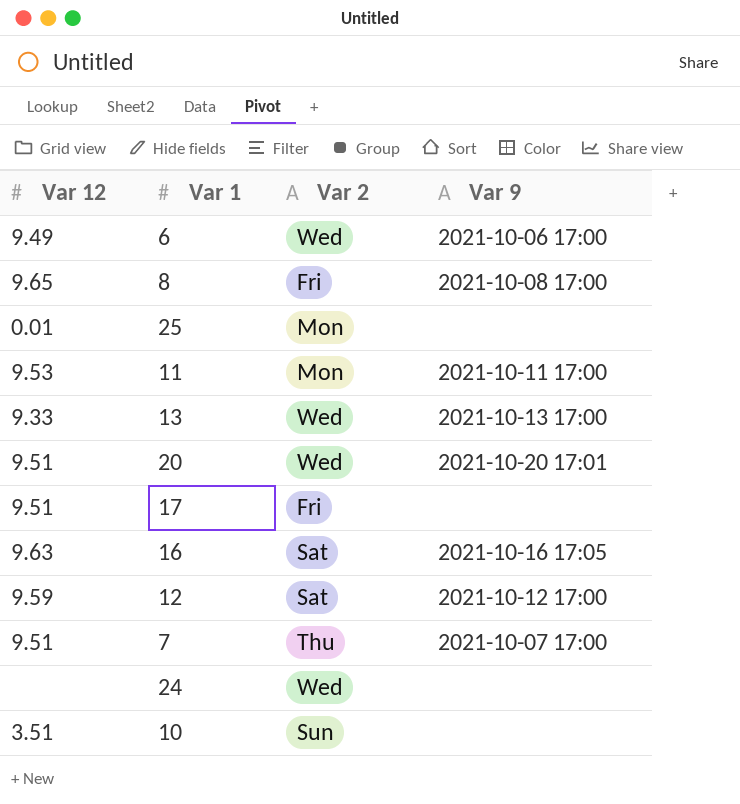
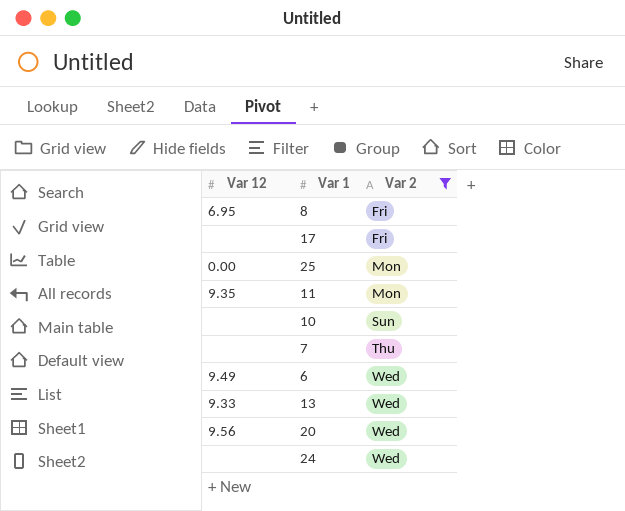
filter: none -> Var 2 != Sat
row order: none -> Var 2 ascending
column Var 9 | position: 4 -> none
8 | Var 12: 9.65 -> 6.95
17 | Var 12: 9.51 -> none
25 | Var 12: 0.01 -> 0.00
11 | Var 12: 9.53 -> 9.35
10 | Var 12: 3.51 -> none
7 | Var 12: 9.51 -> none
20 | Var 12: 9.51 -> 9.56

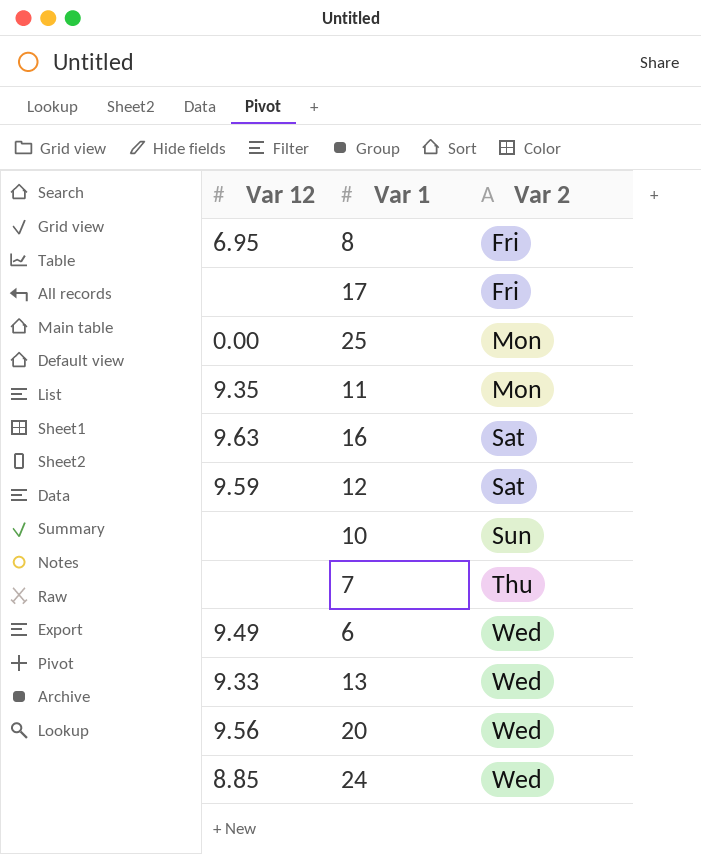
filter: Var 2 != Sat -> none
24 | Var 12: none -> 8.85

